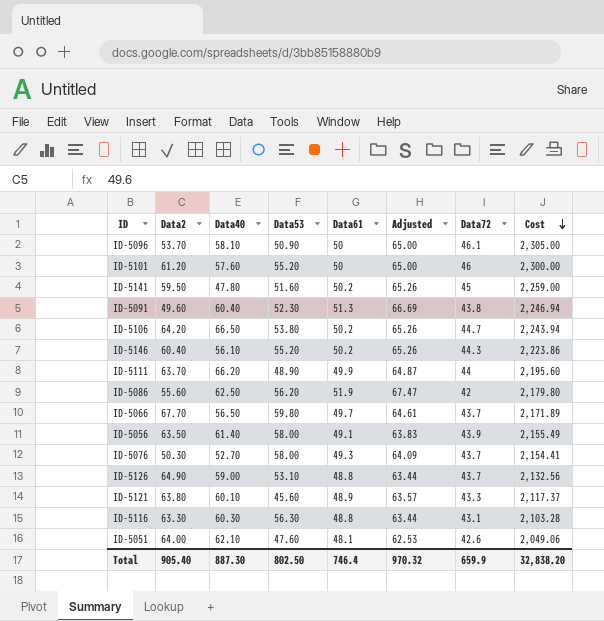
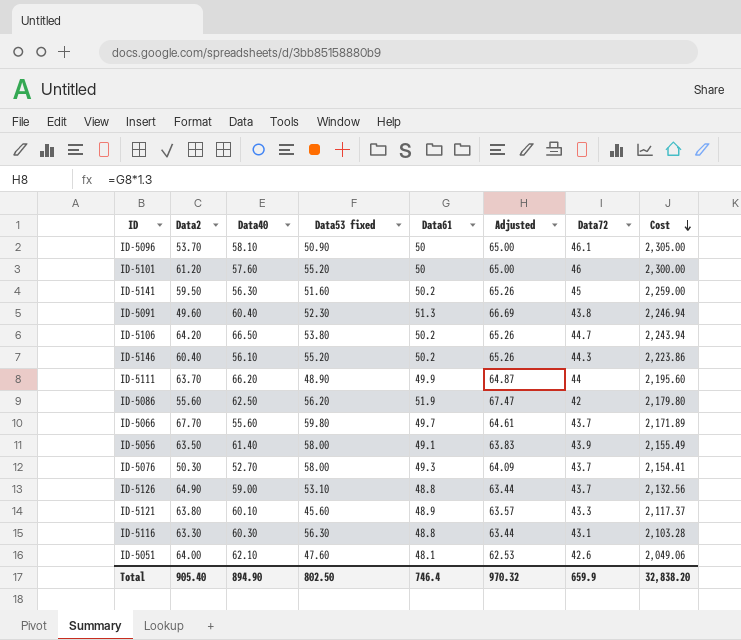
column name: Data53 -> Data53 fixed
ID-5141 | Data40: 47.80 -> 56.30
ID-5066 | Data40: 56.50 -> 55.60
Total | Data40: 887.30 -> 894.90

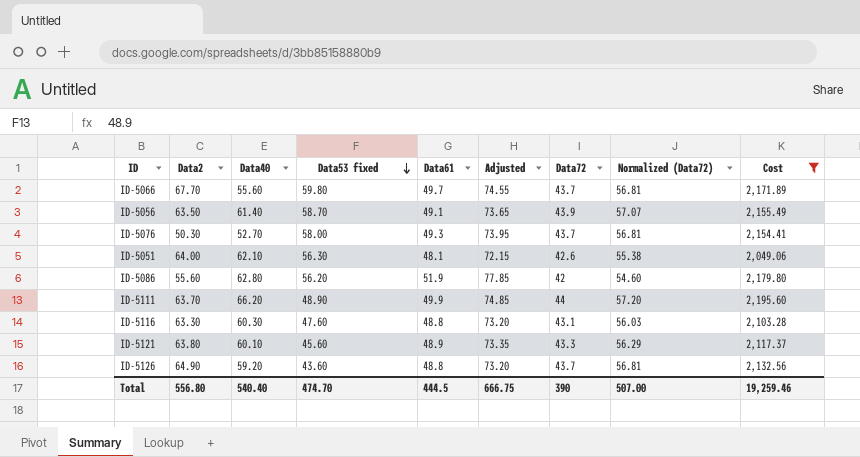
filter: none -> Cost <= 2,195.60
row order: Cost descending -> Data53 fixed descending
column Adjusted | formula: [Data61] * 1.3 -> [Data61] * 1.5
column Normalized (Data72) | formula: none -> [Data72] * 1.3
ID-5056 | Data53 fixed: 58.00 -> 58.70
ID-5051 | Data53 fixed: 47.60 -> 56.30
ID-5086 | Data40: 62.50 -> 62.80
ID-5116 | Data53 fixed: 56.30 -> 47.60
ID-5126 | Data40: 59.00 -> 59.20
ID-5126 | Data53 fixed: 53.10 -> 43.60
Total | Data2: 905.40 -> 556.80
Total | Data40: 894.90 -> 540.40
Total | Data53 fixed: 802.50 -> 474.70
Total | Data61: 746.4 -> 444.5
Total | Adjusted: 970.32 -> 666.75
Total | Data72: 659.9 -> 390
Total | Cost: 32,838.20 -> 19,259.46

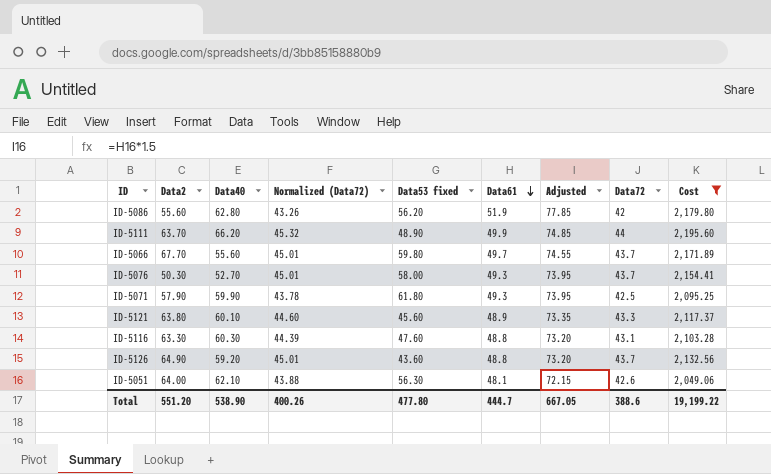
row order: Data53 fixed descending -> Data61 descending
column Normalized (Data72) | formula: [Data72] * 1.3 -> [Data72] * 1.03
column Normalized (Data72) | position: 8 -> 4
row ID-5056: 63.50 | 61.40 | 58.70 | 49.1 | 73.65 | 43.9 | 57.07 | 2,155.49 -> none
row ID-5071: none -> 57.90 | 59.90 | 43.78 | 61.80 | 49.3 | 73.95 | 42.5 | 2,095.25
Total | Data2: 556.80 -> 551.20
Total | Data40: 540.40 -> 538.90
Total | Normalized (Data72): 507.00 -> 400.26
Total | Data53 fixed: 474.70 -> 477.80
Total | Data61: 444.5 -> 444.7
Total | Adjusted: 666.75 -> 667.05
Total | Data72: 390 -> 388.6
Total | Cost: 19,259.46 -> 19,199.22

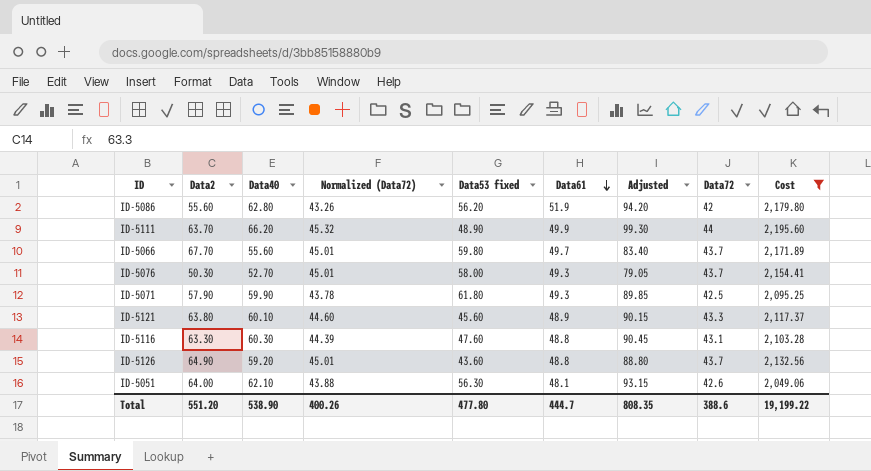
column Adjusted | formula: [Data61] * 1.5 -> [Data40] * 1.5
Total | Adjusted: 667.05 -> 808.35

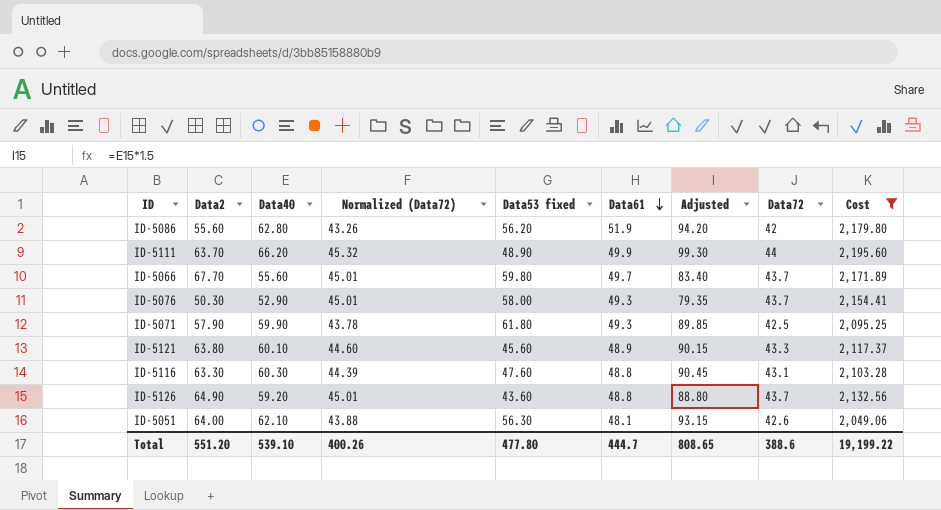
ID-5076 | Data40: 52.70 -> 52.90
ID-5076 | Adjusted: 79.05 -> 79.35
Total | Data40: 538.90 -> 539.10
Total | Adjusted: 808.35 -> 808.65

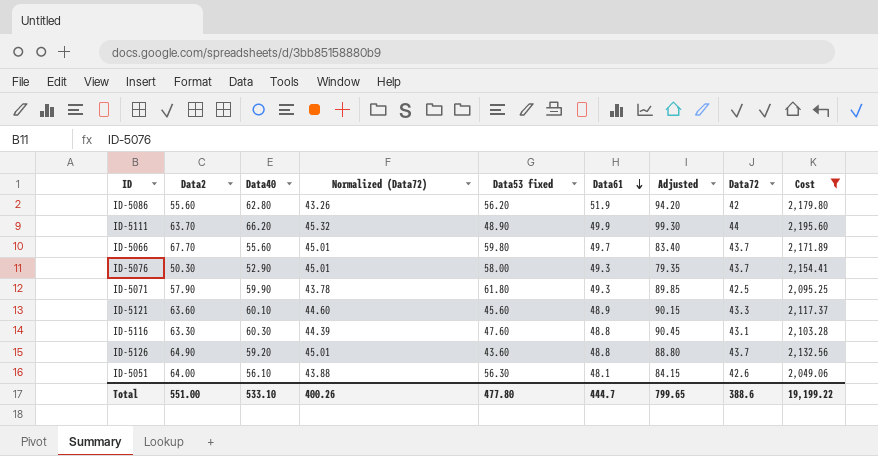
ID-5121 | Data2: 63.80 -> 63.60
ID-5051 | Data40: 62.10 -> 56.10
ID-5051 | Adjusted: 93.15 -> 84.15
Total | Data2: 551.20 -> 551.00
Total | Data40: 539.10 -> 533.10
Total | Adjusted: 808.65 -> 799.65

